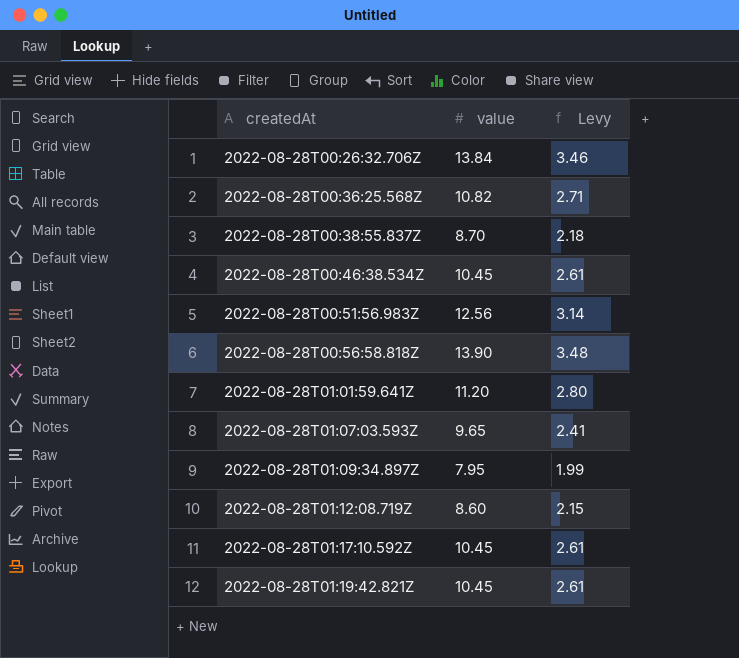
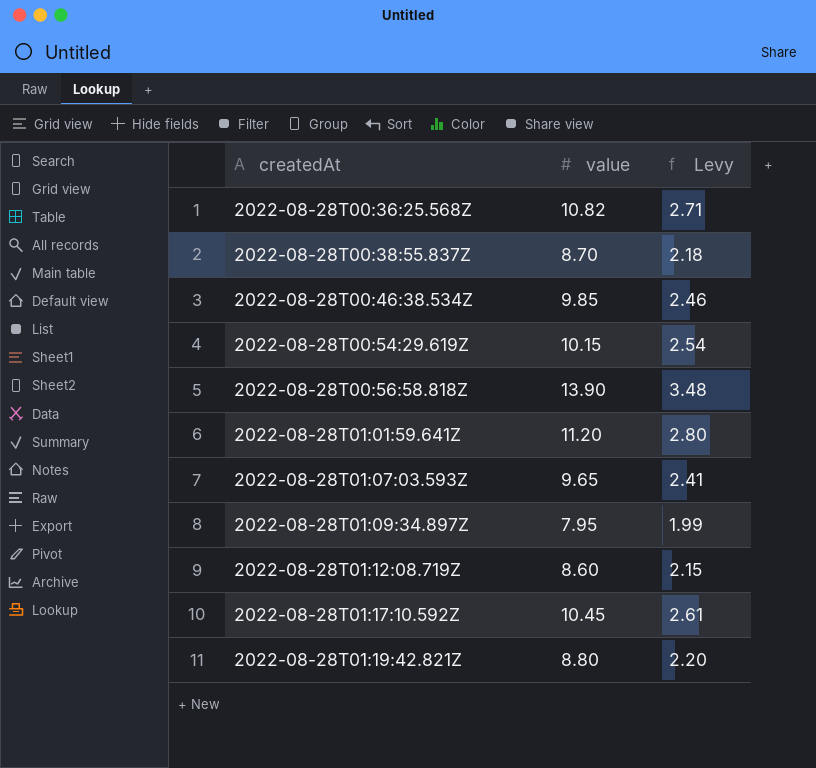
row 2022-08-28T00:26:32.706Z: 13.84 | 3.46 -> none
row 2022-08-28T00:51:56.983Z: 12.56 | 3.14 -> none
2022-08-28T00:46:38.534Z | value: 10.45 -> 9.85
2022-08-28T00:46:38.534Z | Levy: 2.61 -> 2.46
row 2022-08-28T00:54:29.619Z: none -> 10.15 | 2.54
2022-08-28T01:19:42.821Z | value: 10.45 -> 8.80
2022-08-28T01:19:42.821Z | Levy: 2.61 -> 2.20

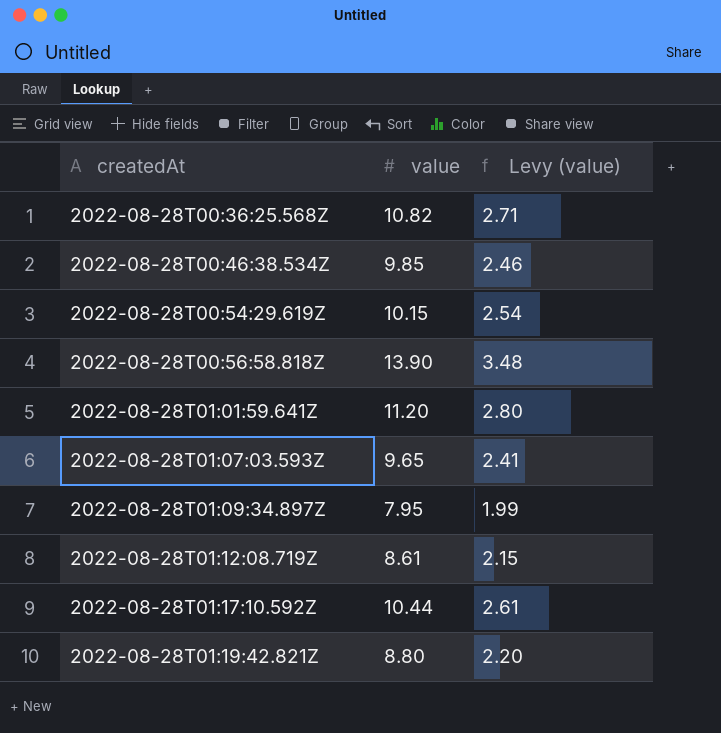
column name: Levy -> Levy (value)
row 2022-08-28T00:38:55.837Z: 8.70 | 2.18 -> none
2022-08-28T01:12:08.719Z | value: 8.60 -> 8.61
2022-08-28T01:17:10.592Z | value: 10.45 -> 10.44

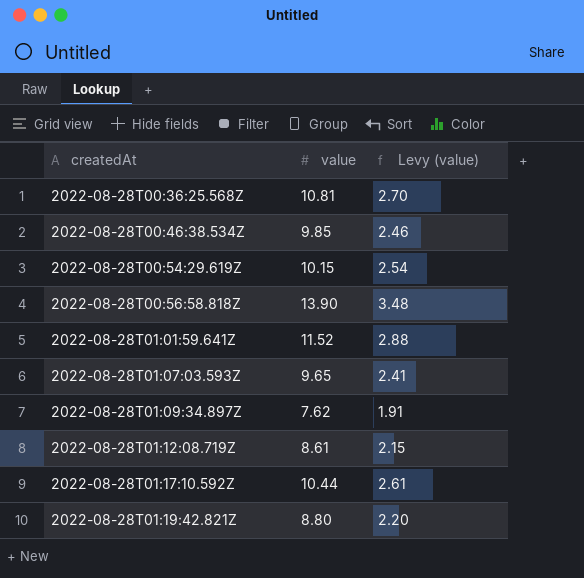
2022-08-28T00:36:25.568Z | value: 10.82 -> 10.81
2022-08-28T00:36:25.568Z | Levy (value): 2.71 -> 2.70
2022-08-28T01:01:59.641Z | value: 11.20 -> 11.52
2022-08-28T01:01:59.641Z | Levy (value): 2.80 -> 2.88
2022-08-28T01:09:34.897Z | value: 7.95 -> 7.62
2022-08-28T01:09:34.897Z | Levy (value): 1.99 -> 1.91

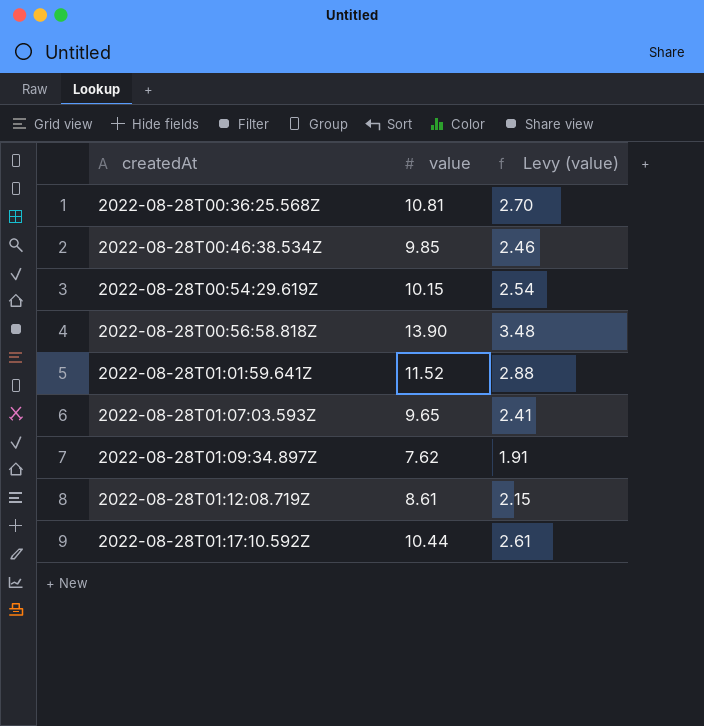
row 2022-08-28T01:19:42.821Z: 8.80 | 2.20 -> none

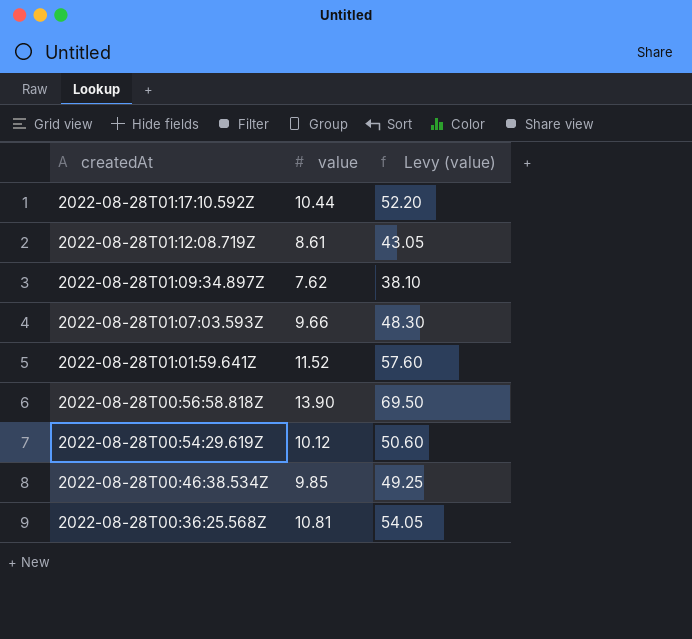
row order: createdAt ascending -> createdAt descending
column Levy (value) | formula: [value] * 0.25 -> [value] * 5
2022-08-28T01:07:03.593Z | value: 9.65 -> 9.66
2022-08-28T00:54:29.619Z | value: 10.15 -> 10.12

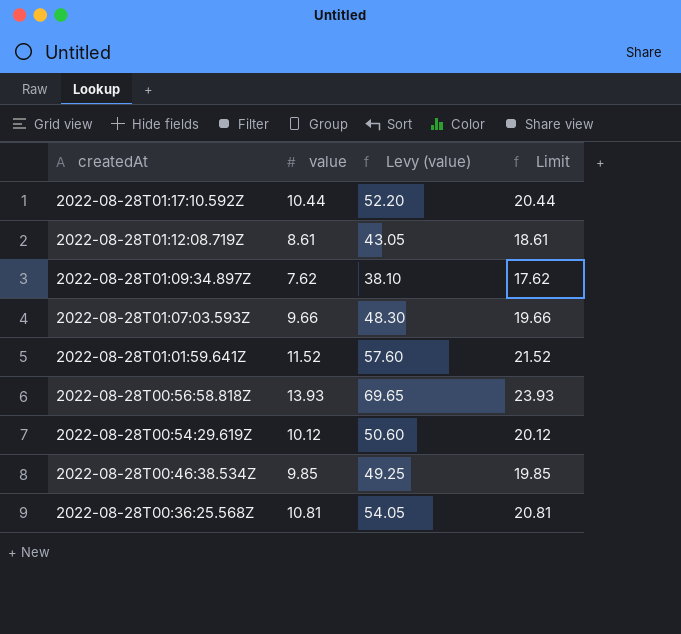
column Limit | formula: none -> [value] + 10
2022-08-28T00:56:58.818Z | value: 13.90 -> 13.93
2022-08-28T00:56:58.818Z | Levy (value): 69.50 -> 69.65

